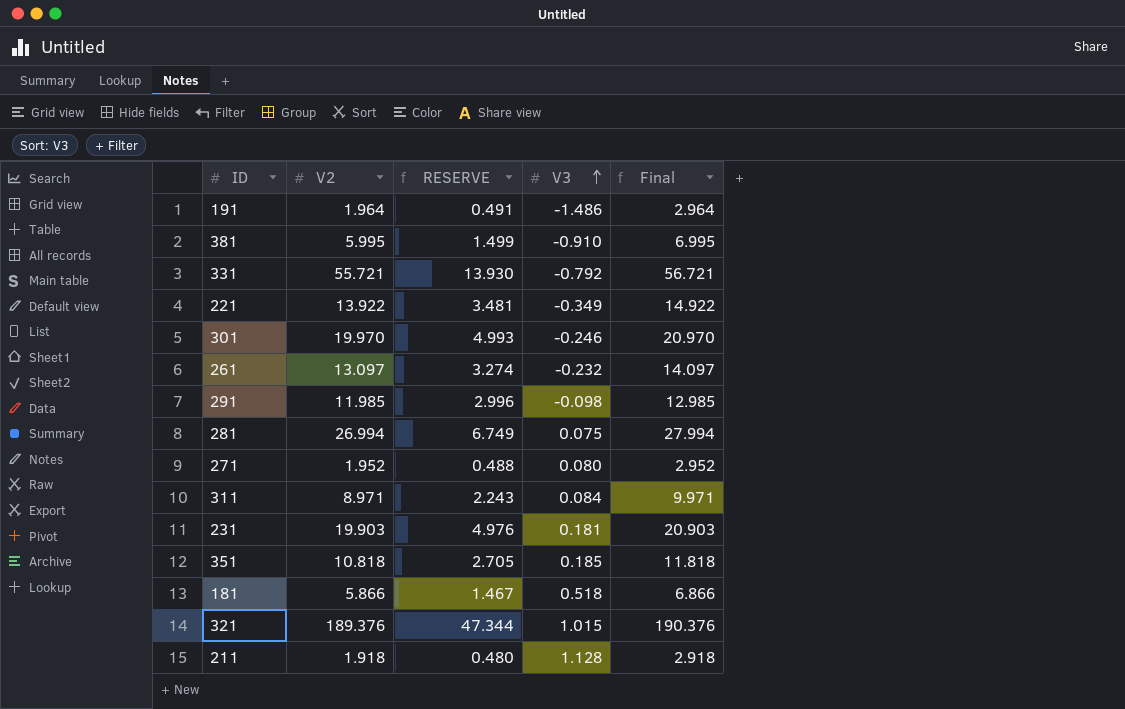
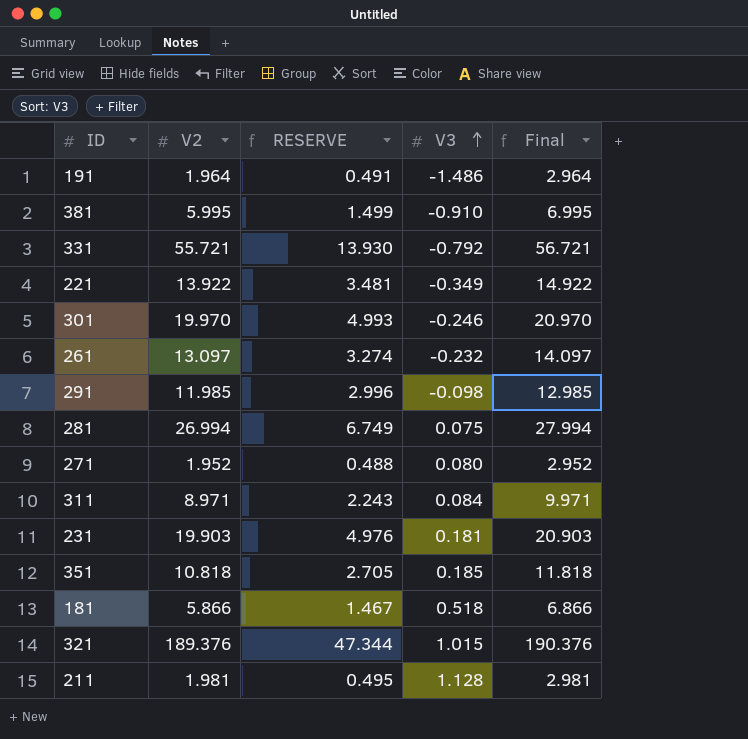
211 | V2: 1.918 -> 1.981
211 | RESERVE: 0.480 -> 0.495
211 | Final: 2.918 -> 2.981

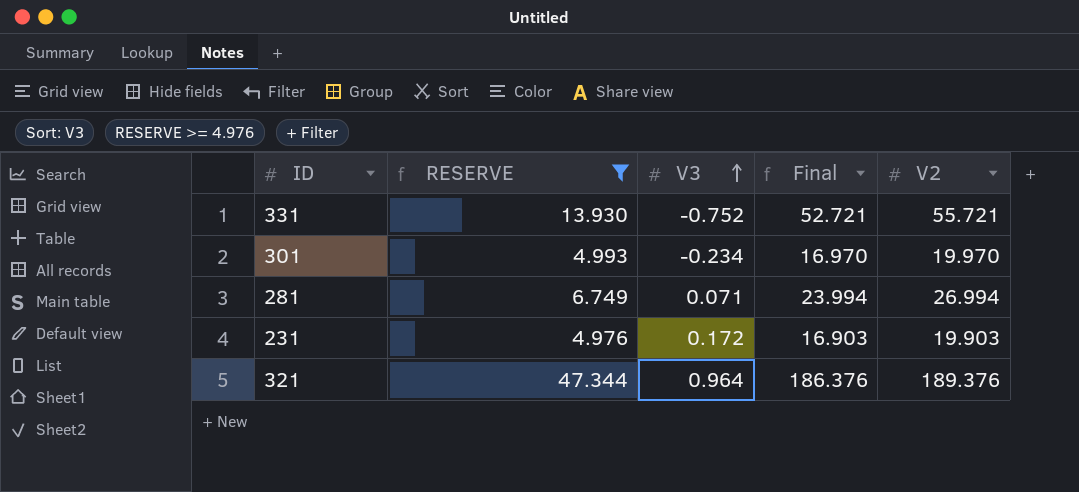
filter: none -> RESERVE >= 4.976
column Final | formula: [V2] + 1 -> [V2] - 3
column V2 | position: 2 -> 5
331 | V3: -0.792 -> -0.752
301 | V3: -0.246 -> -0.234
281 | V3: 0.075 -> 0.071
231 | V3: 0.181 -> 0.172
321 | V3: 1.015 -> 0.964

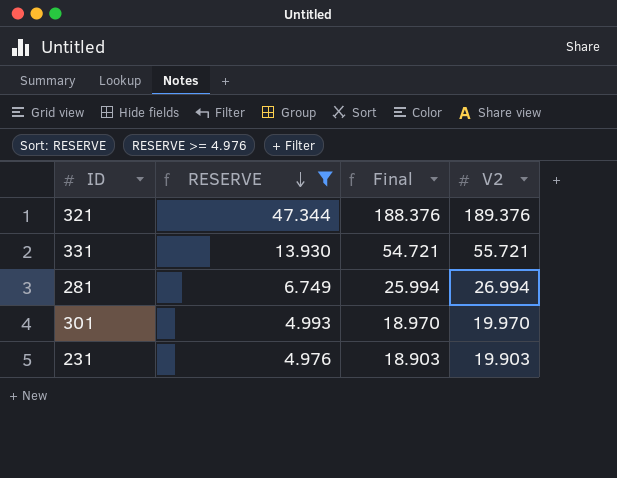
row order: V3 ascending -> RESERVE descending
column V3 | position: 3 -> none
column Final | formula: [V2] - 3 -> [V2] - 1

